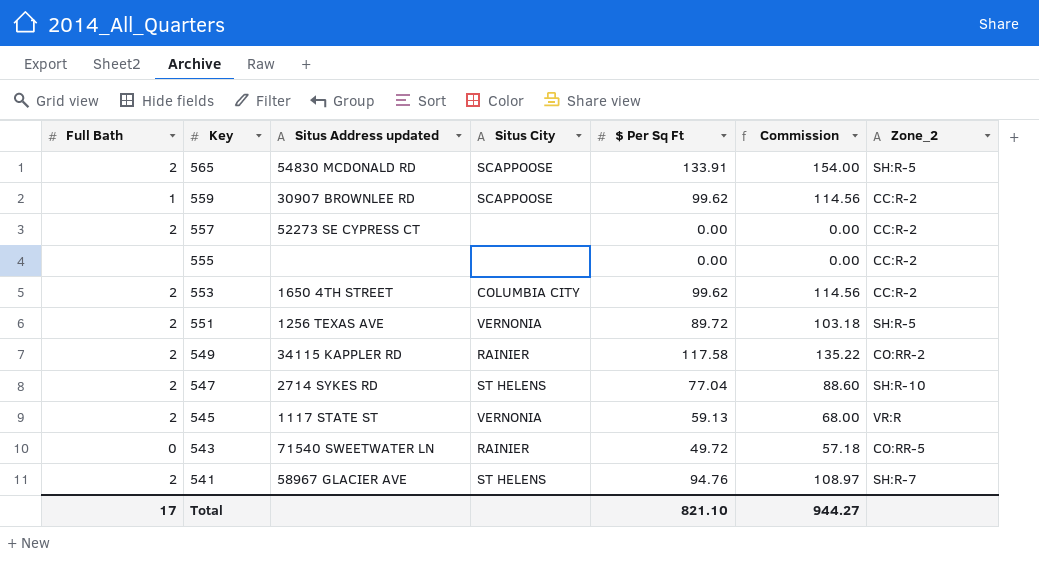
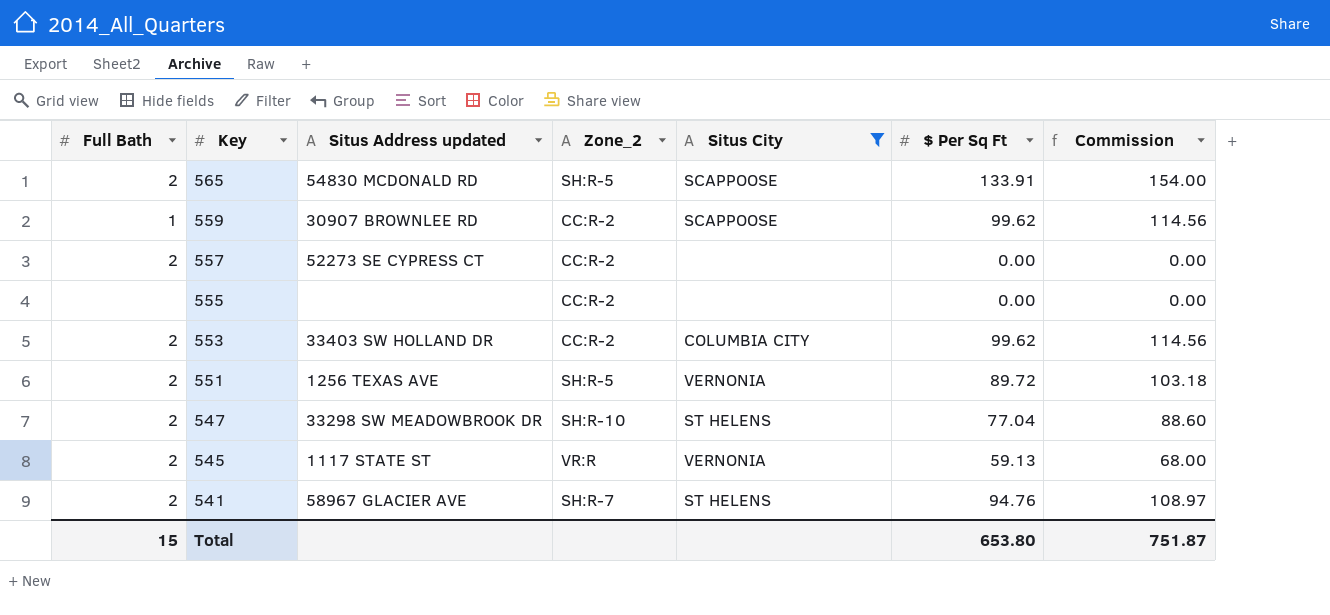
filter: none -> Situs City != RAINIER
column Zone_2 | position: 7 -> 4
553 | Situs Address updated: 1650 4TH STREET -> 33403 SW HOLLAND DR
547 | Situs Address updated: 2714 SYKES RD -> 33298 SW MEADOWBROOK DR
Total | Full Bath: 17 -> 15
Total | $ Per Sq Ft: 821.10 -> 653.80
Total | Commission: 944.27 -> 751.87

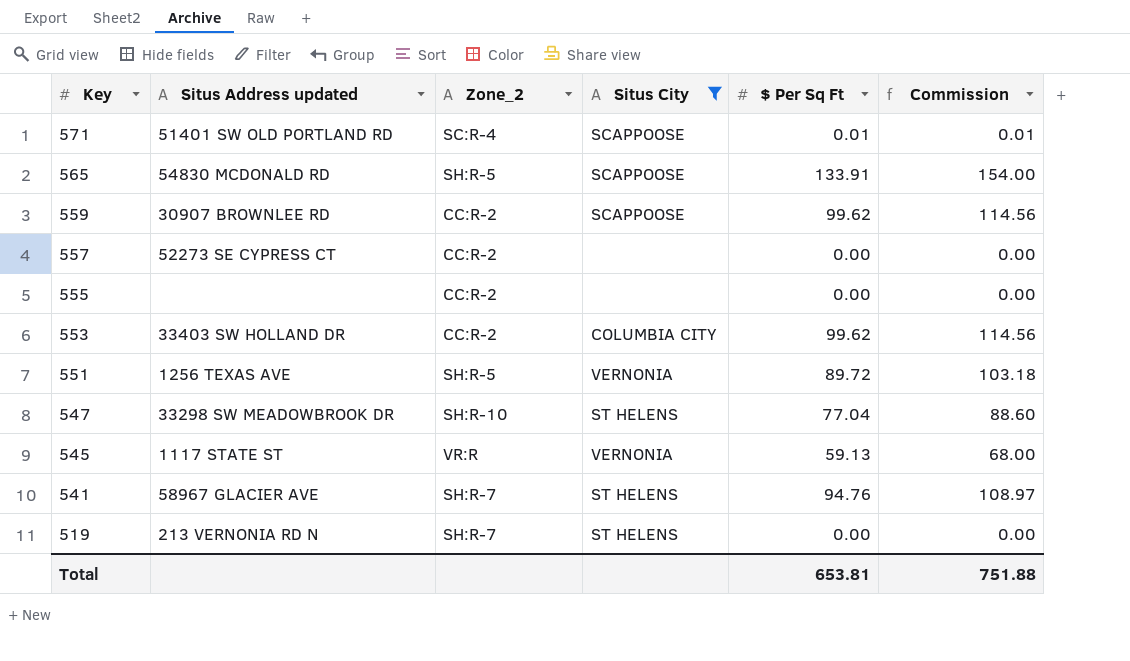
column Full Bath | position: 1 -> none
row 571: none -> 51401 SW OLD PORTLAND RD | SC:R-4 | SCAPPOOSE | 0.01 | 0.01
row 519: none -> 213 VERNONIA RD N | SH:R-7 | ST HELENS | 0.00 | 0.00
Total | $ Per Sq Ft: 653.80 -> 653.81
Total | Commission: 751.87 -> 751.88

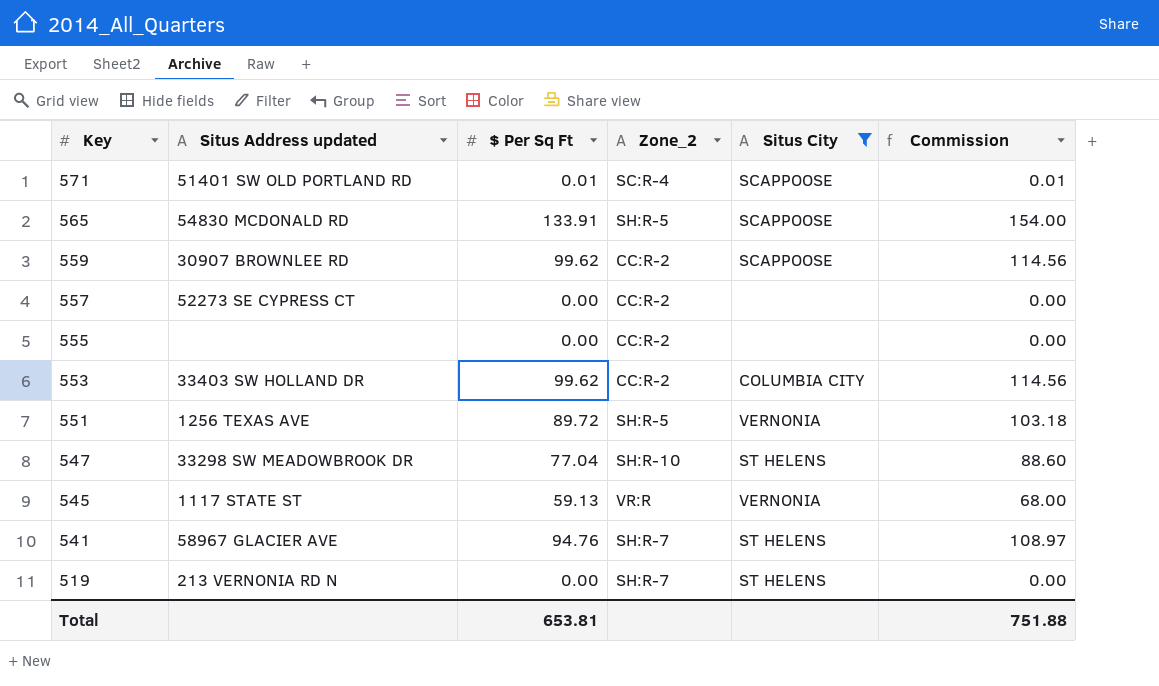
column $ Per Sq Ft | position: 5 -> 3

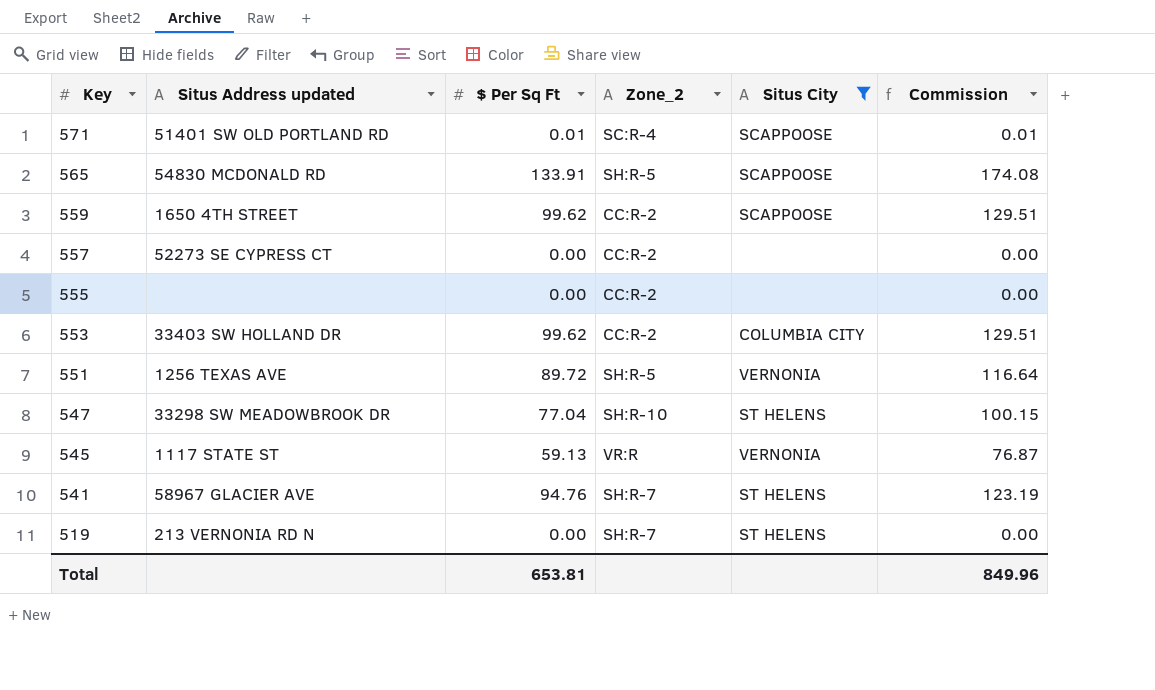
column Commission | formula: [$ Per Sq Ft] * 1.15 -> [$ Per Sq Ft] * 1.3
559 | Situs Address updated: 30907 BROWNLEE RD -> 1650 4TH STREET
Total | Commission: 751.88 -> 849.96

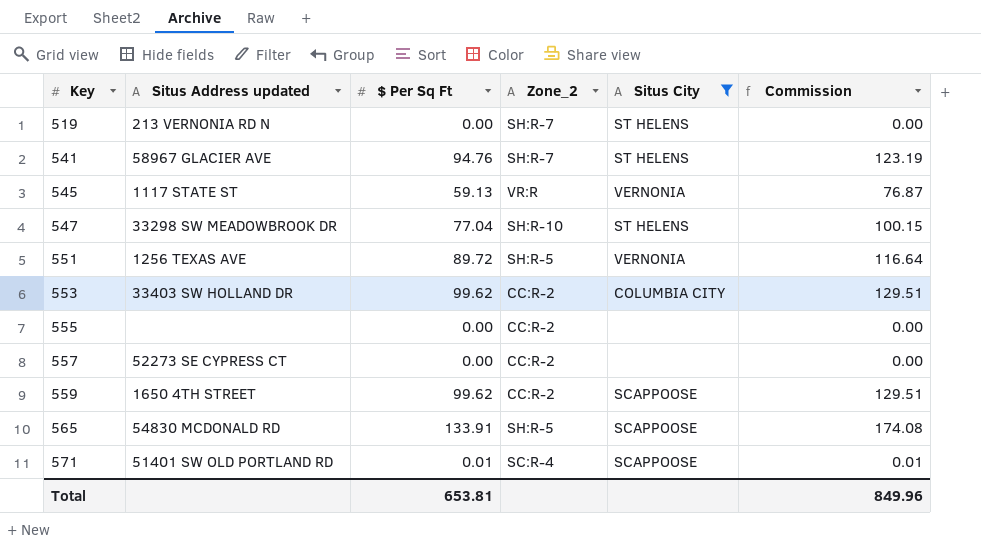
row order: Key descending -> Key ascending

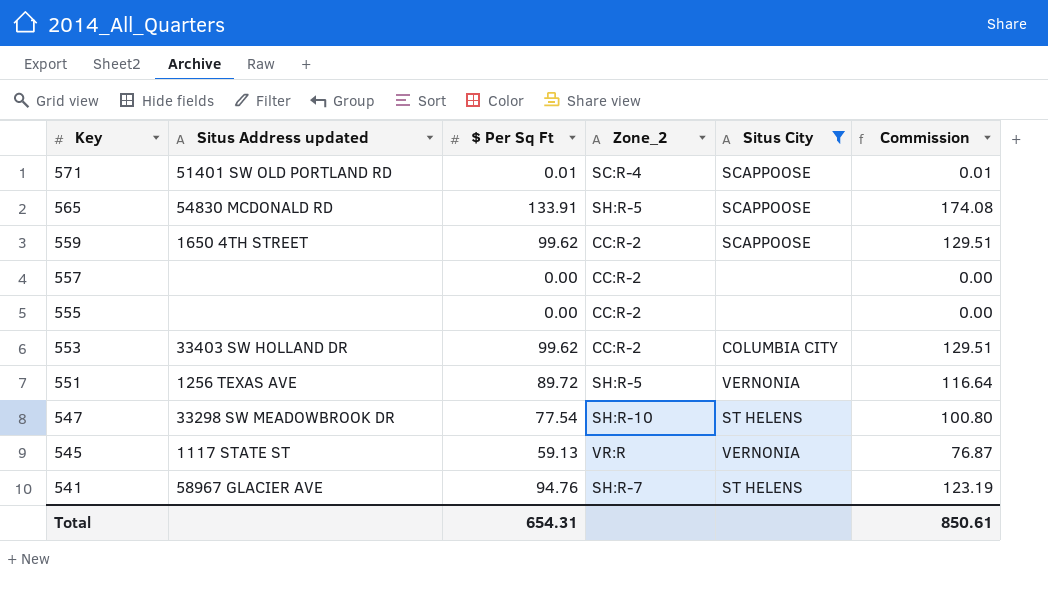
row order: Key ascending -> Key descending
row 519: 213 VERNONIA RD N | 0.00 | SH:R-7 | ST HELENS | 0.00 -> none
557 | Situs Address updated: 52273 SE CYPRESS CT -> none
547 | $ Per Sq Ft: 77.04 -> 77.54
547 | Commission: 100.15 -> 100.80
Total | $ Per Sq Ft: 653.81 -> 654.31
Total | Commission: 849.96 -> 850.61

